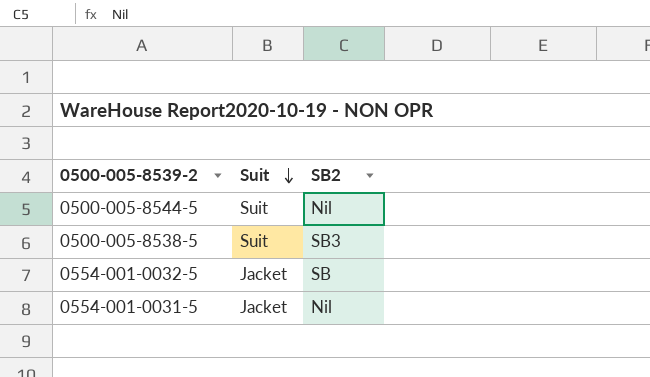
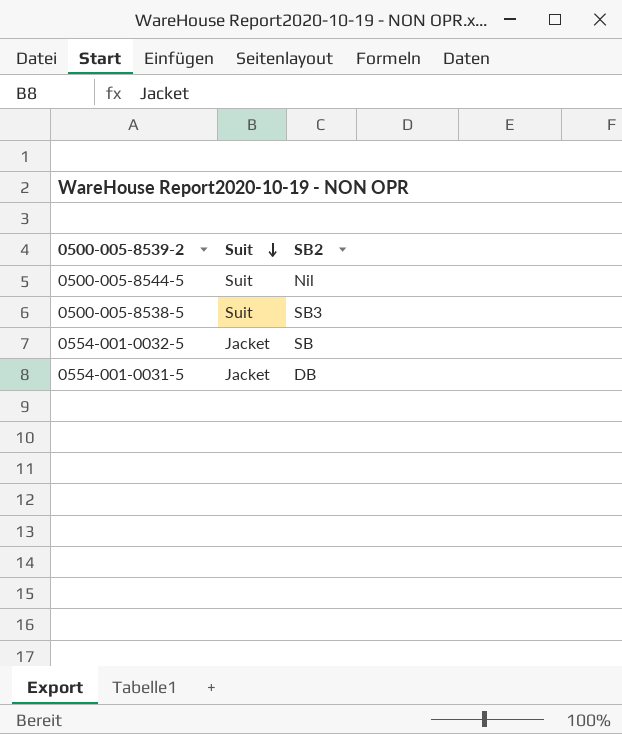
0554-001-0031-5 | SB2: Nil -> DB

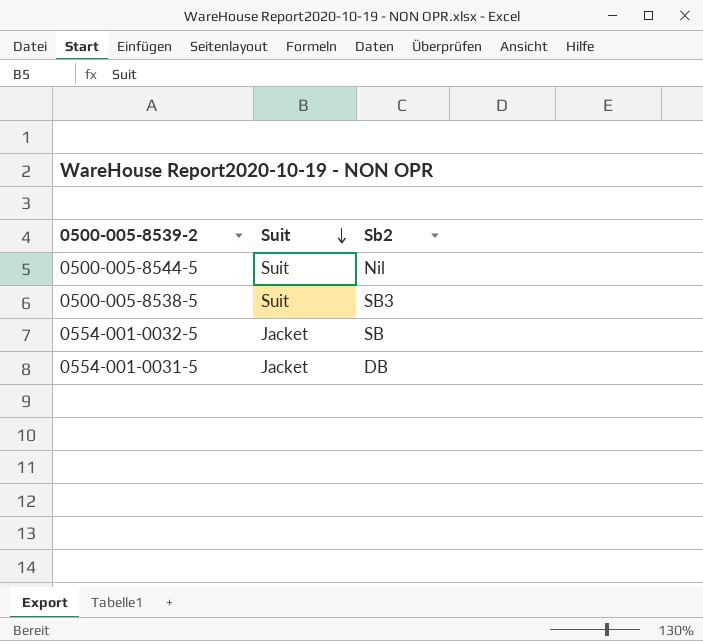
column name: SB2 -> Sb2

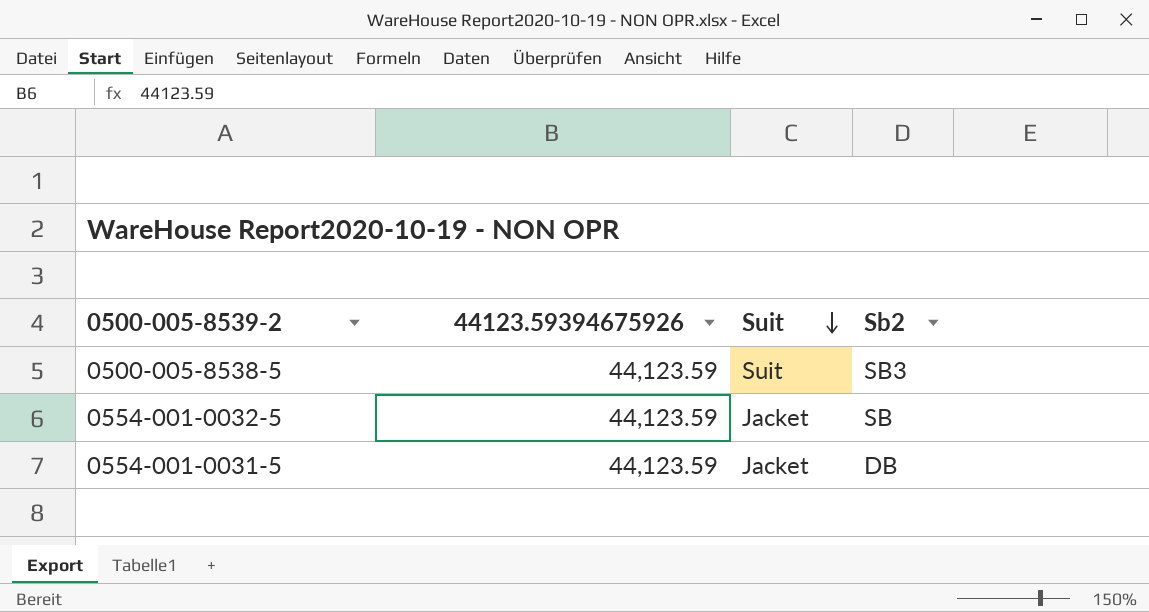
column 44123.59394675926 | position: none -> 2
row 0500-005-8544-5: Suit | Nil -> none

